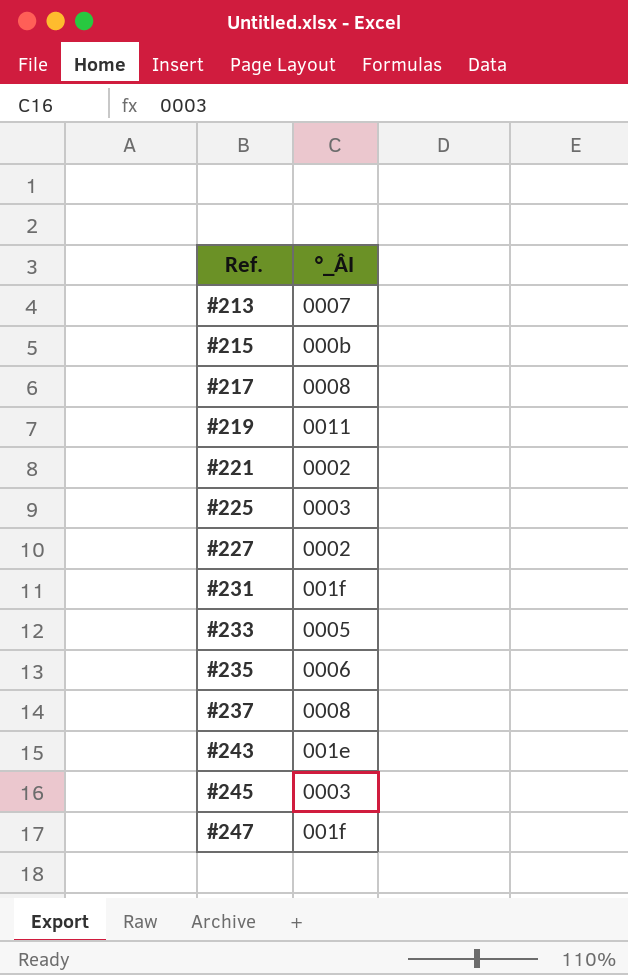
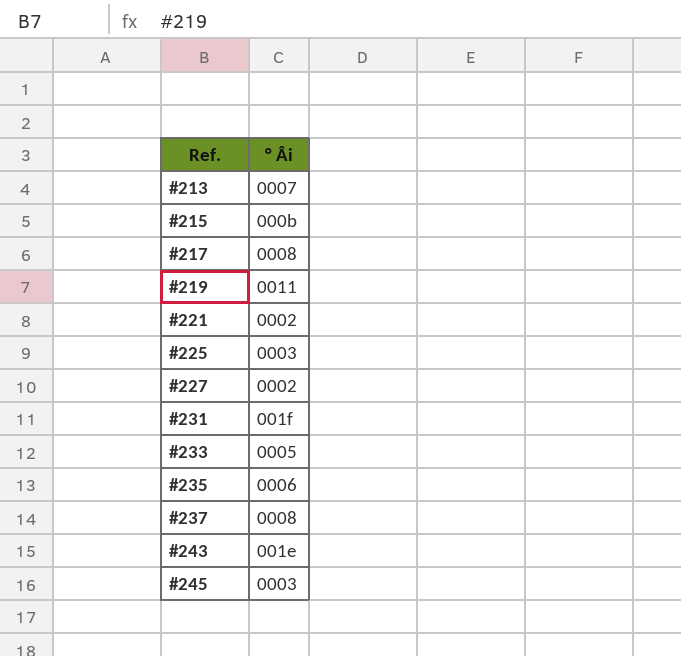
column name: °_ÂI -> ° Âi
row #247: 001f -> none

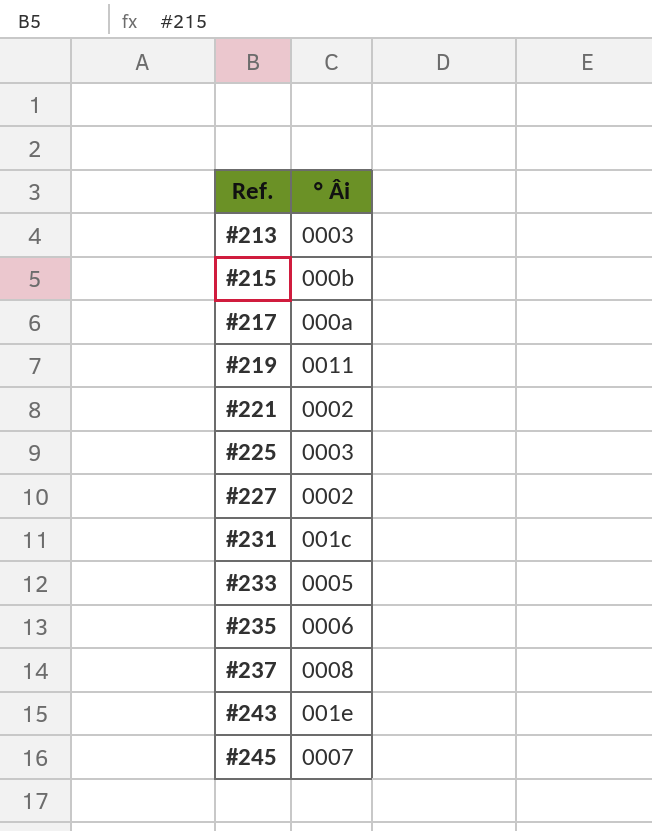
#213 | ° Âi: 0007 -> 0003
#217 | ° Âi: 0008 -> 000a
#231 | ° Âi: 001f -> 001c
#245 | ° Âi: 0003 -> 0007

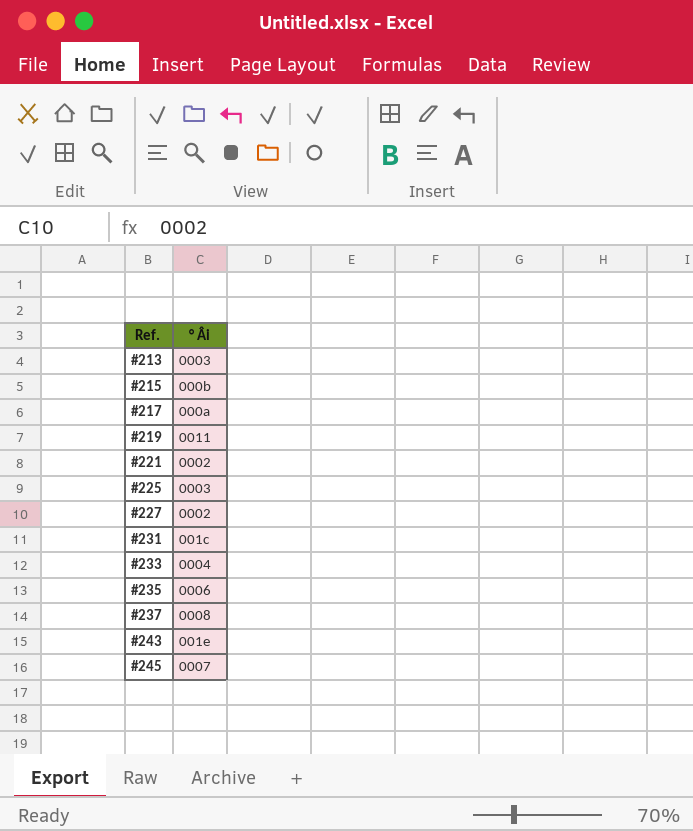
#233 | ° Âi: 0005 -> 0004

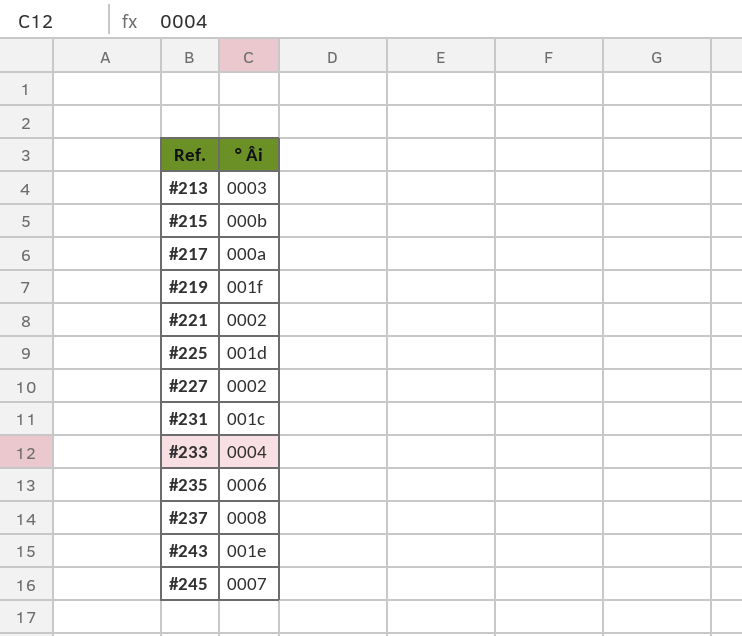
#219 | ° Âi: 0011 -> 001f
#225 | ° Âi: 0003 -> 001d

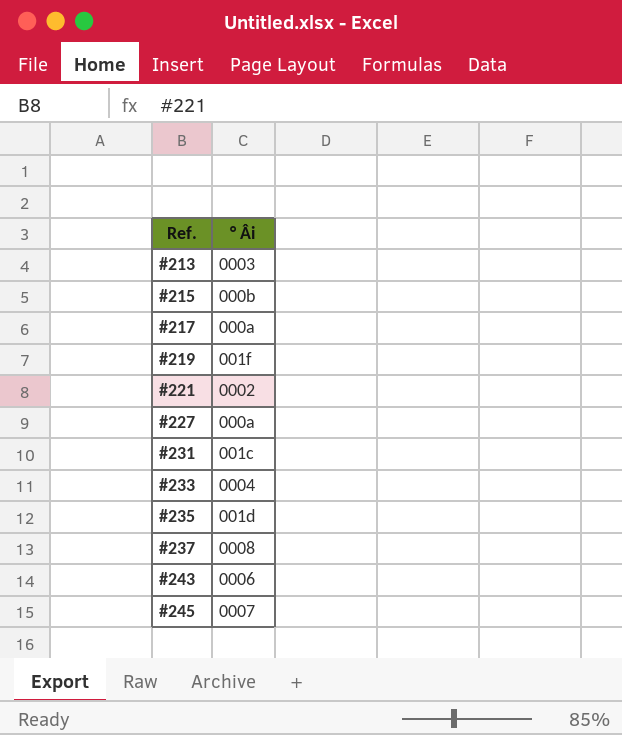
row #225: 001d -> none
#227 | ° Âi: 0002 -> 000a
#235 | ° Âi: 0006 -> 001d
#243 | ° Âi: 001e -> 0006

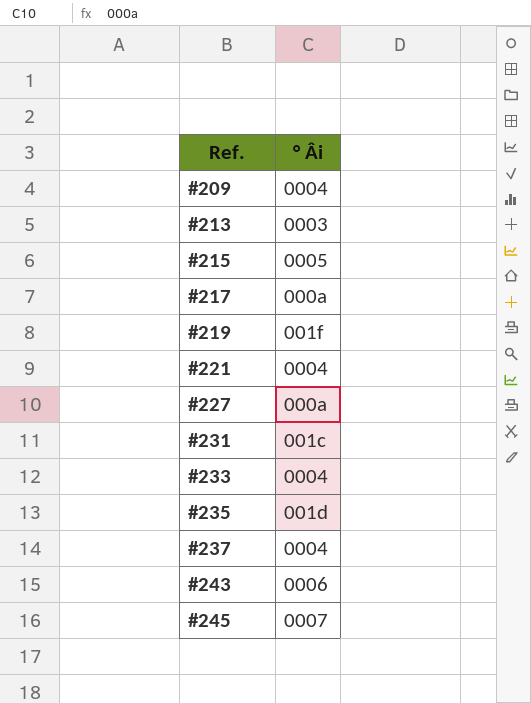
row #209: none -> 0004
#215 | ° Âi: 000b -> 0005
#221 | ° Âi: 0002 -> 0004
#237 | ° Âi: 0008 -> 0004

